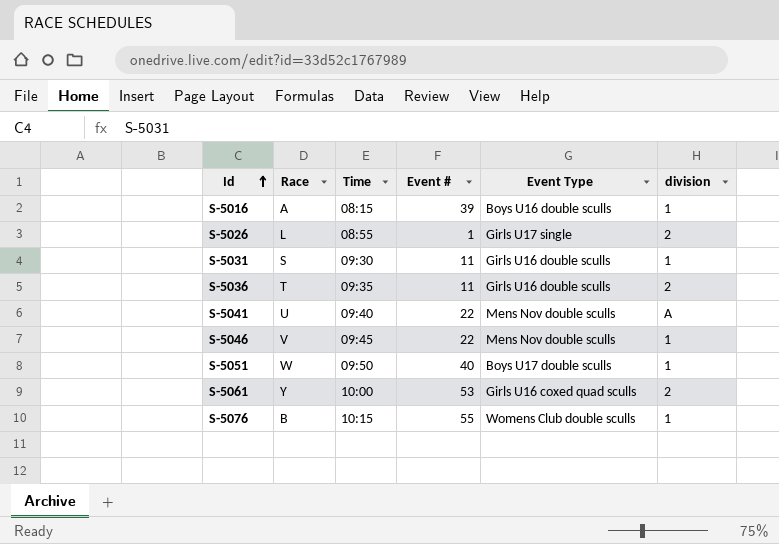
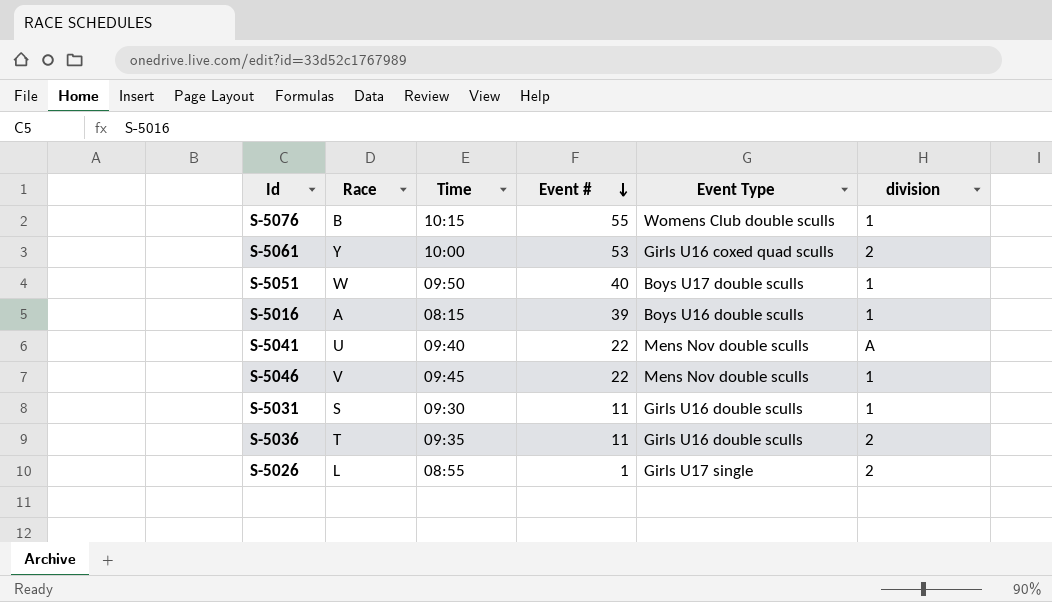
row order: Id ascending -> Event # descending

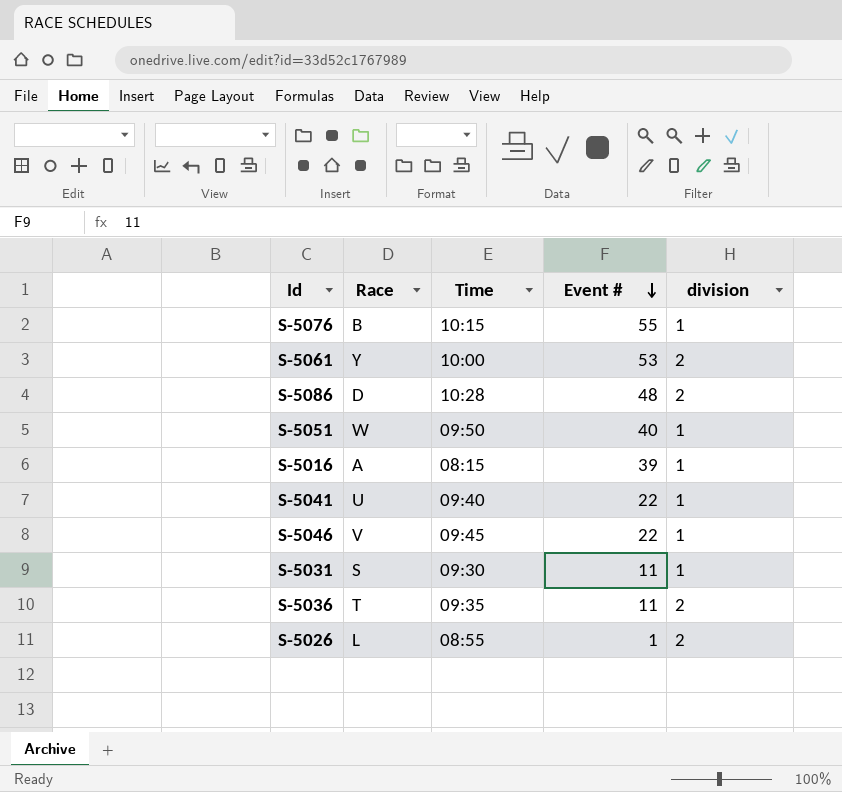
column Event Type | position: 5 -> none
row S-5086: none -> D | 10:28 | 48 | 2
S-5041 | division: A -> 1

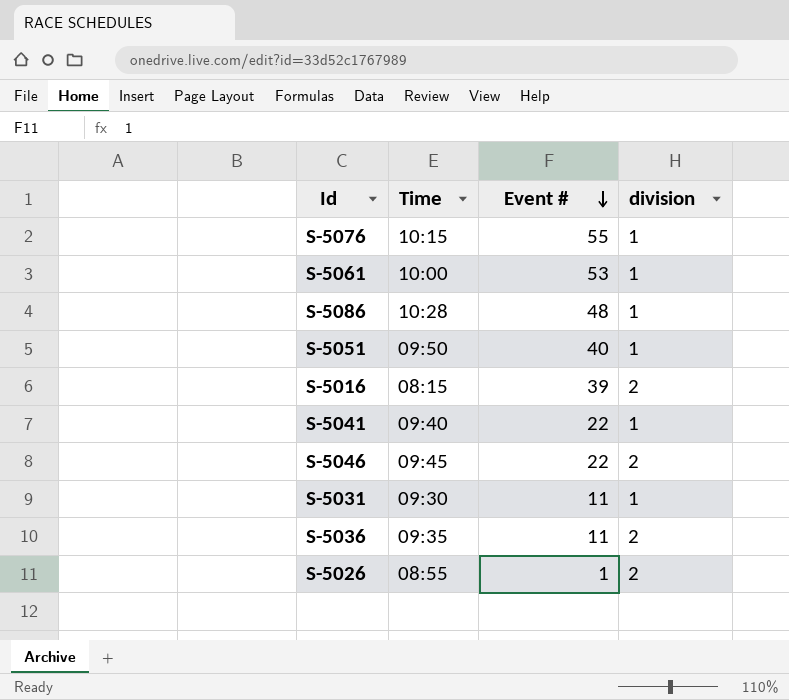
column Race | position: 2 -> none
S-5061 | division: 2 -> 1
S-5086 | division: 2 -> 1
S-5016 | division: 1 -> 2
S-5046 | division: 1 -> 2

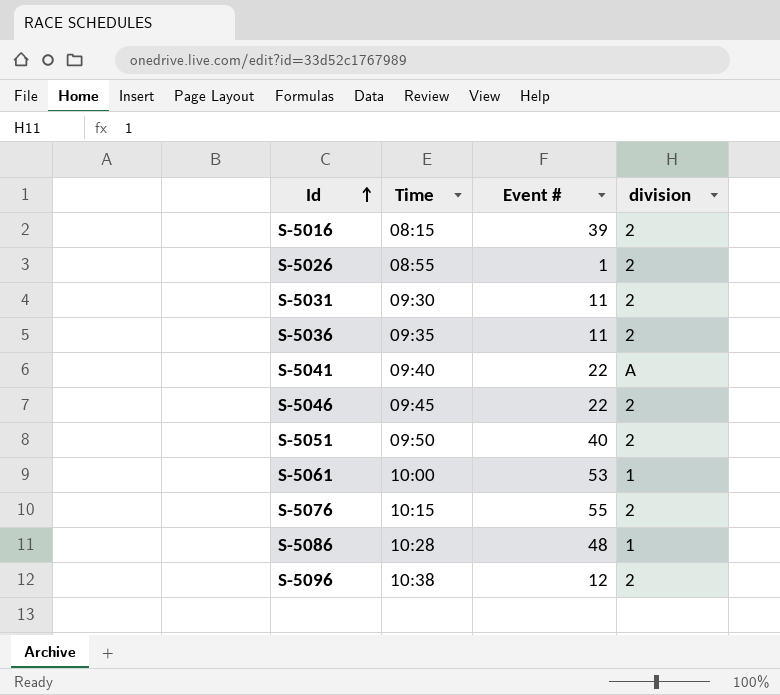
row order: Event # descending -> Id ascending
S-5031 | division: 1 -> 2
S-5041 | division: 1 -> A
S-5051 | division: 1 -> 2
S-5076 | division: 1 -> 2
row S-5096: none -> 10:38 | 12 | 2

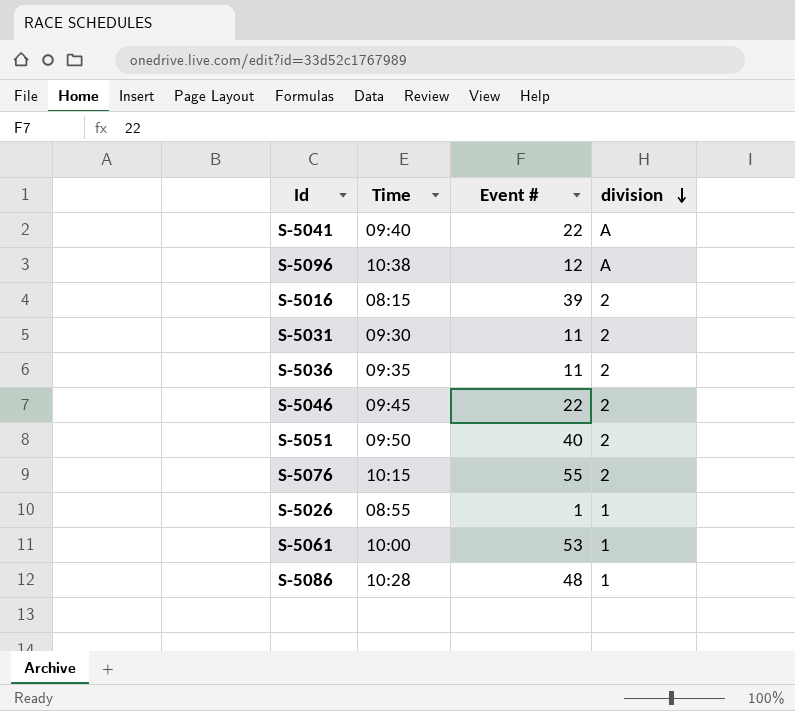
row order: Id ascending -> division descending
S-5096 | division: 2 -> A
S-5026 | division: 2 -> 1

